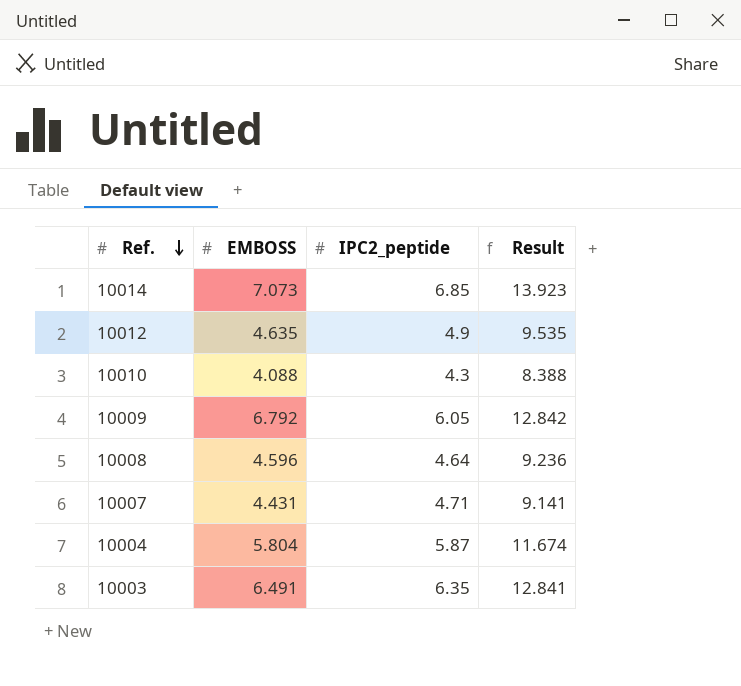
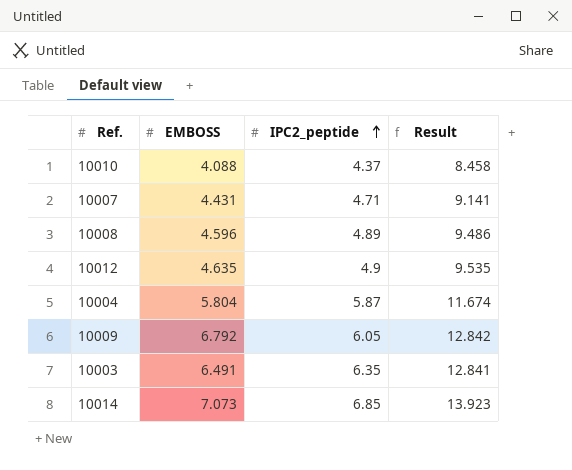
row order: Ref. descending -> IPC2_peptide ascending
10010 | IPC2_peptide: 4.3 -> 4.37
10010 | Result: 8.388 -> 8.458
10008 | IPC2_peptide: 4.64 -> 4.89
10008 | Result: 9.236 -> 9.486

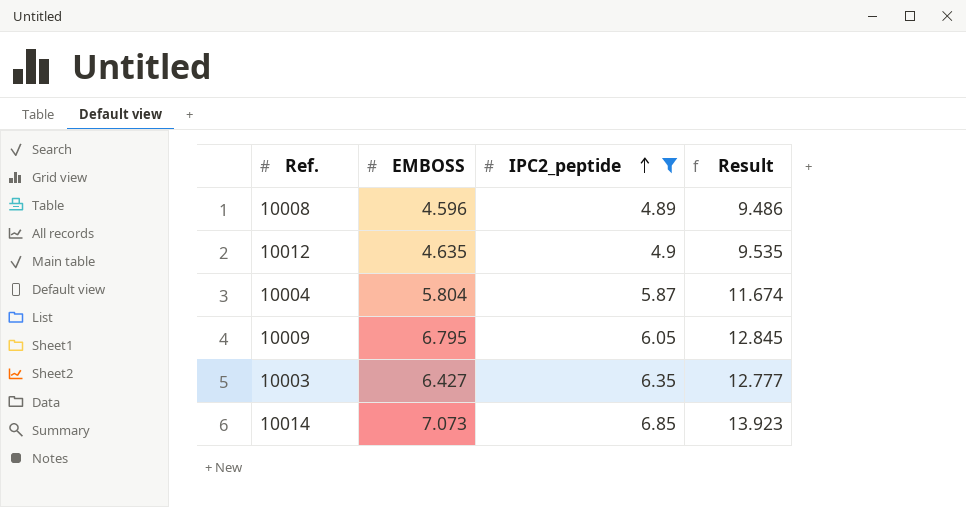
filter: none -> IPC2_peptide >= 4.89
10009 | EMBOSS: 6.792 -> 6.795
10009 | Result: 12.842 -> 12.845
10003 | EMBOSS: 6.491 -> 6.427
10003 | Result: 12.841 -> 12.777

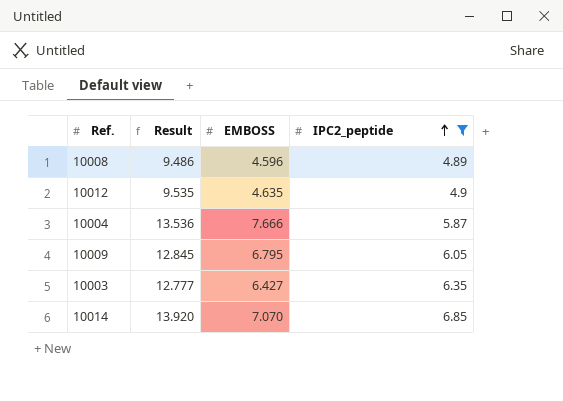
column Result | position: 4 -> 2
10004 | Result: 11.674 -> 13.536
10004 | EMBOSS: 5.804 -> 7.666
10014 | Result: 13.923 -> 13.920
10014 | EMBOSS: 7.073 -> 7.070

